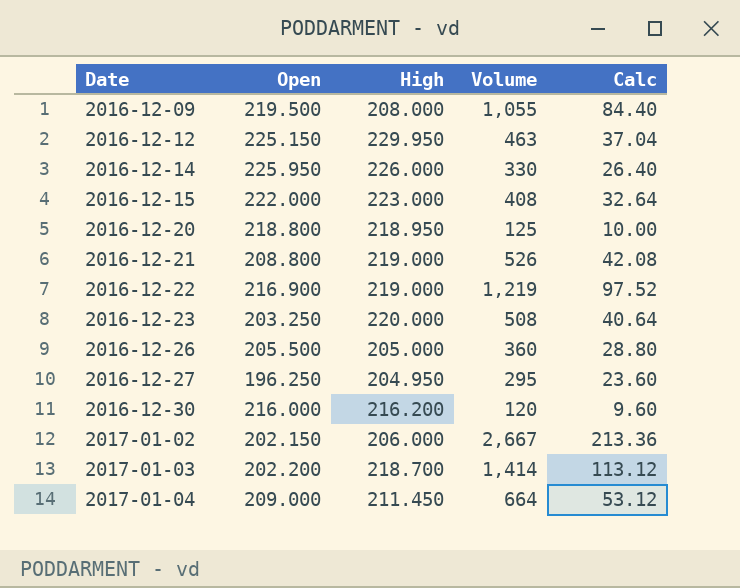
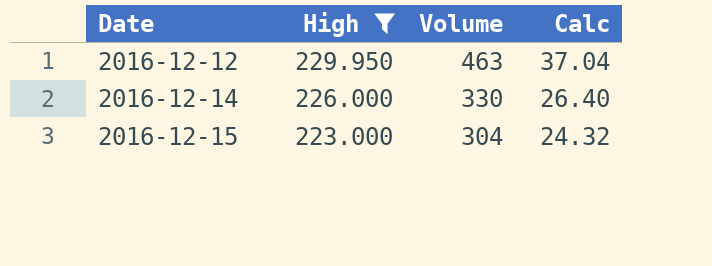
filter: none -> High >= 223.000
column Open | position: 2 -> none
2016-12-15 | Volume: 408 -> 304
2016-12-15 | Calc: 32.64 -> 24.32

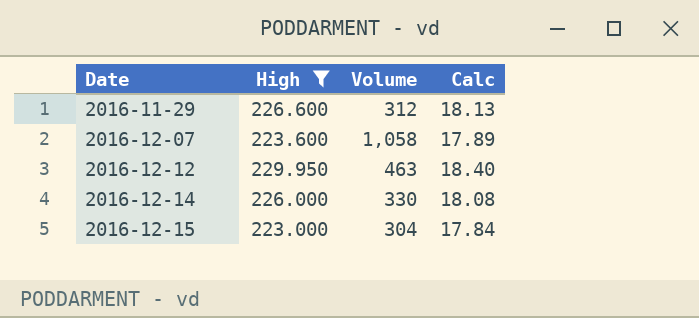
column Calc | formula: [Volume] * 0.08 -> [High] * 0.08
row 2016-11-29: none -> 226.600 | 312 | 18.13
row 2016-12-07: none -> 223.600 | 1,058 | 17.89

